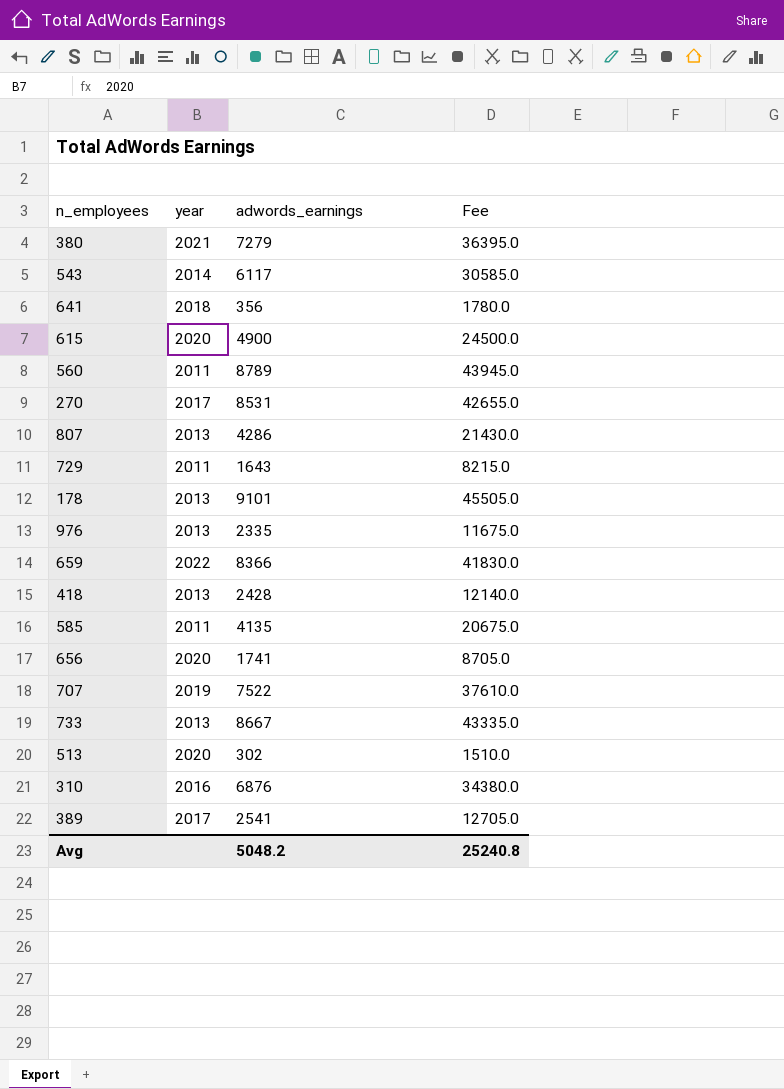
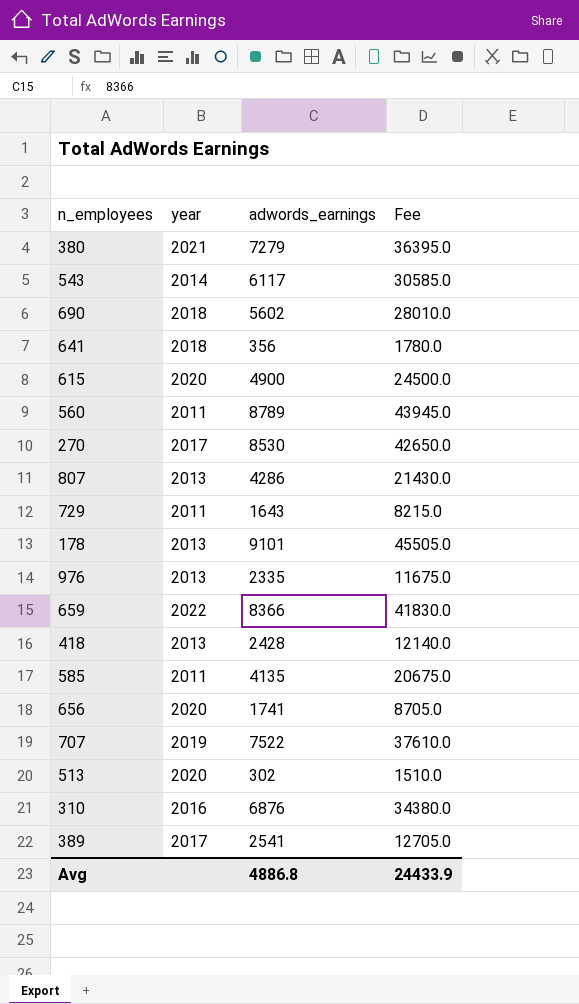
row 733: 2013 | 8667 | 43335.0 -> none
row 690: none -> 2018 | 5602 | 28010.0
270 | adwords_earnings: 8531 -> 8530
270 | Fee: 42655.0 -> 42650.0
Avg | adwords_earnings: 5048.2 -> 4886.8
Avg | Fee: 25240.8 -> 24433.9

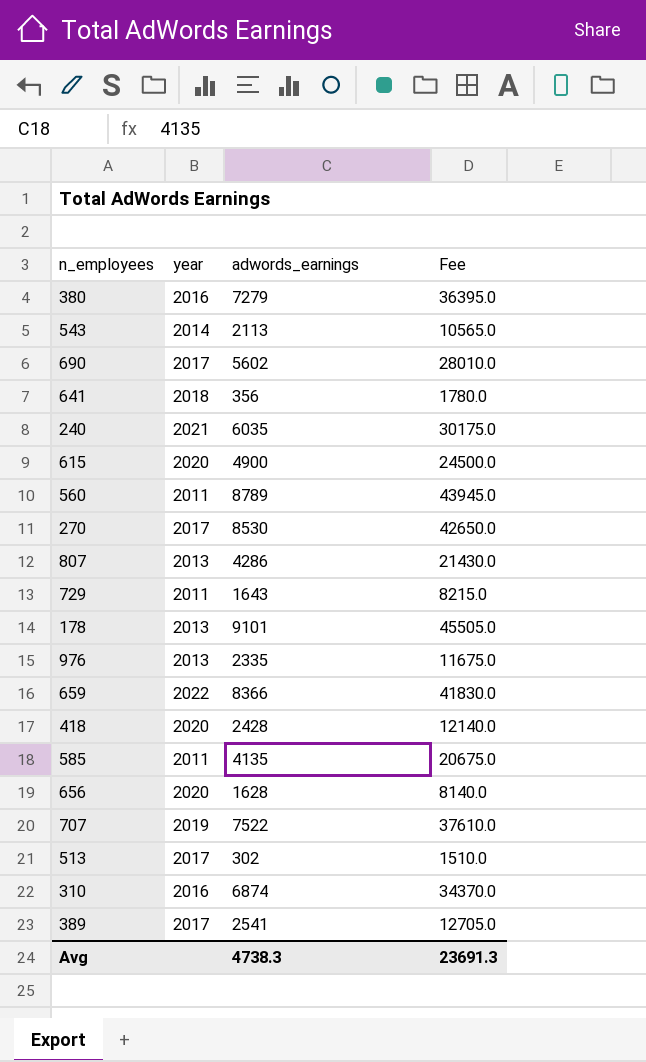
380 | year: 2021 -> 2016
543 | adwords_earnings: 6117 -> 2113
543 | Fee: 30585.0 -> 10565.0
690 | year: 2018 -> 2017
row 240: none -> 2021 | 6035 | 30175.0
418 | year: 2013 -> 2020
656 | adwords_earnings: 1741 -> 1628
656 | Fee: 8705.0 -> 8140.0
513 | year: 2020 -> 2017
310 | adwords_earnings: 6876 -> 6874
310 | Fee: 34380.0 -> 34370.0
Avg | adwords_earnings: 4886.8 -> 4738.3
Avg | Fee: 24433.9 -> 23691.3

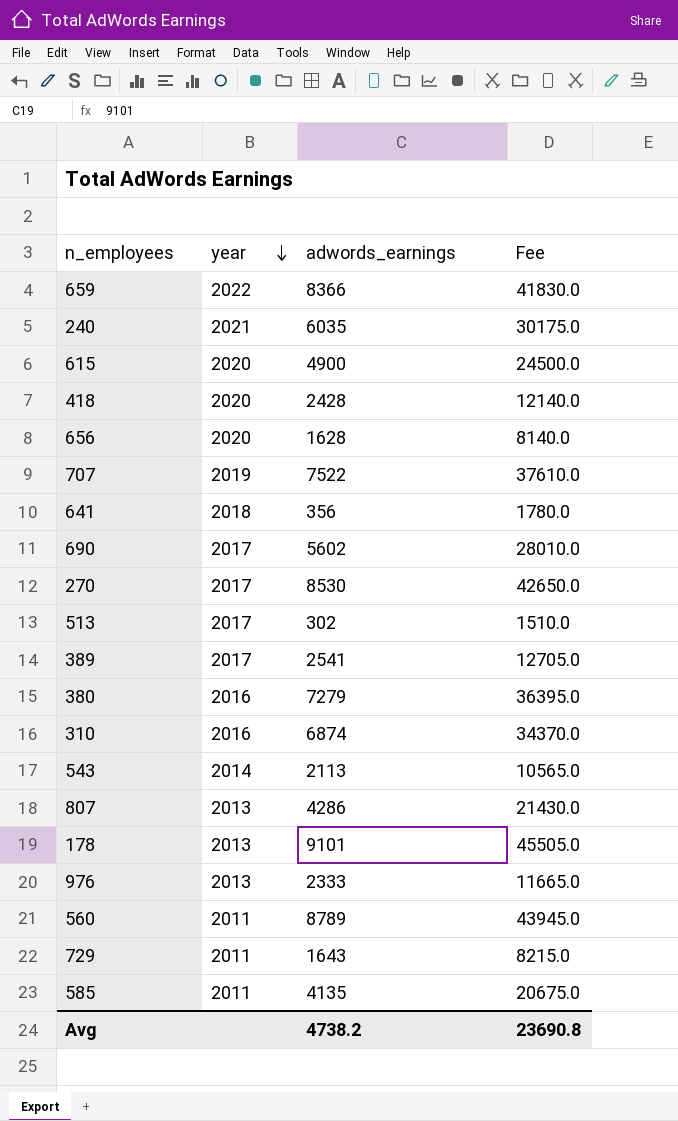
row order: none -> year descending
976 | adwords_earnings: 2335 -> 2333
976 | Fee: 11675.0 -> 11665.0
Avg | adwords_earnings: 4738.3 -> 4738.2
Avg | Fee: 23691.3 -> 23690.8

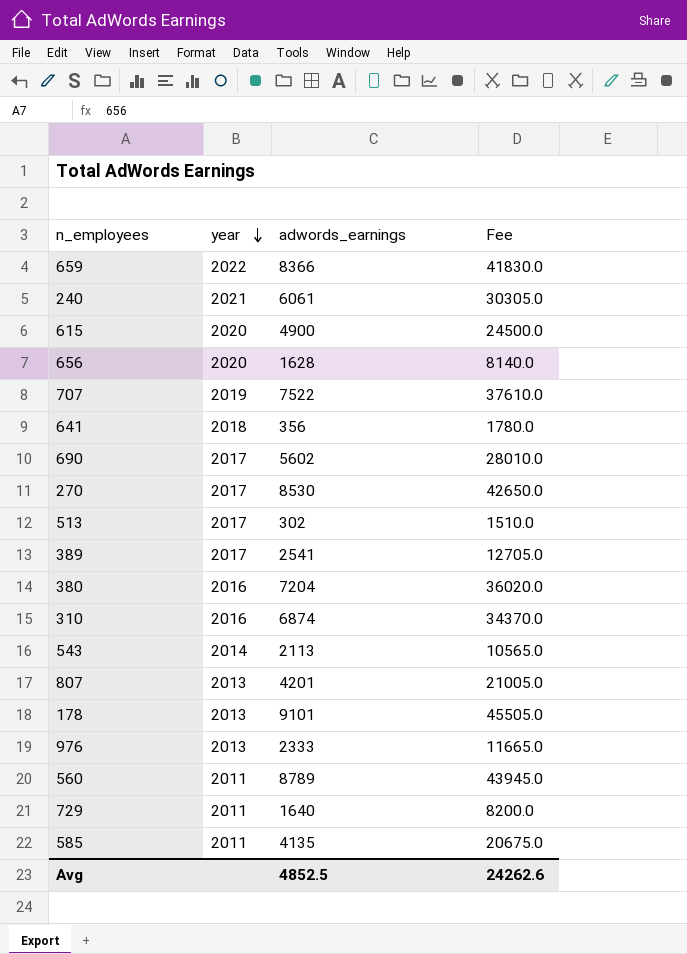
row 418: 2020 | 2428 | 12140.0 -> none
240 | adwords_earnings: 6035 -> 6061
240 | Fee: 30175.0 -> 30305.0
380 | adwords_earnings: 7279 -> 7204
380 | Fee: 36395.0 -> 36020.0
807 | adwords_earnings: 4286 -> 4201
807 | Fee: 21430.0 -> 21005.0
729 | adwords_earnings: 1643 -> 1640
729 | Fee: 8215.0 -> 8200.0
Avg | adwords_earnings: 4738.2 -> 4852.5
Avg | Fee: 23690.8 -> 24262.6

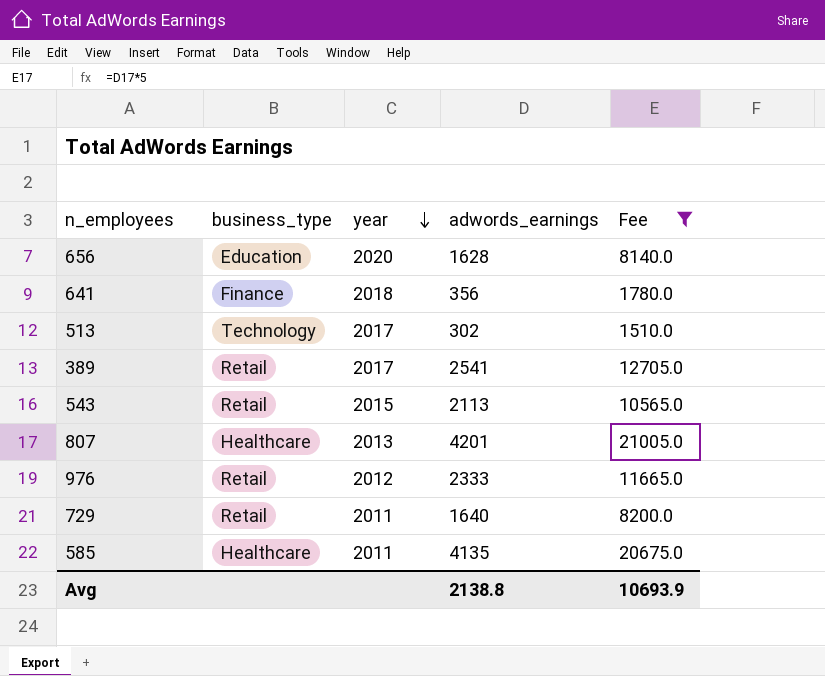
filter: none -> Fee <= 21005.0
column business_type | position: none -> 2
543 | year: 2014 -> 2015
976 | year: 2013 -> 2012
Avg | adwords_earnings: 4852.5 -> 2138.8
Avg | Fee: 24262.6 -> 10693.9

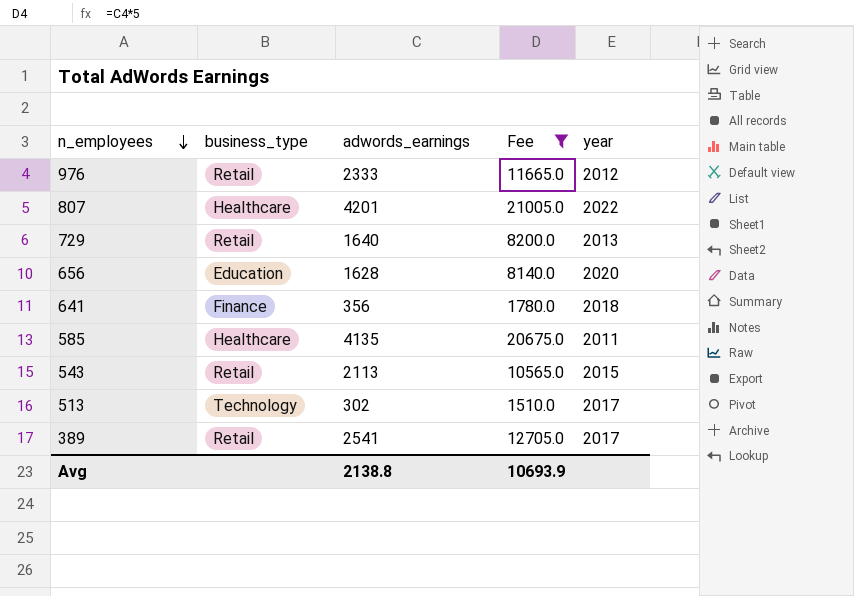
row order: year descending -> n_employees descending
column year | position: 3 -> 5
807 | year: 2013 -> 2022
729 | year: 2011 -> 2013

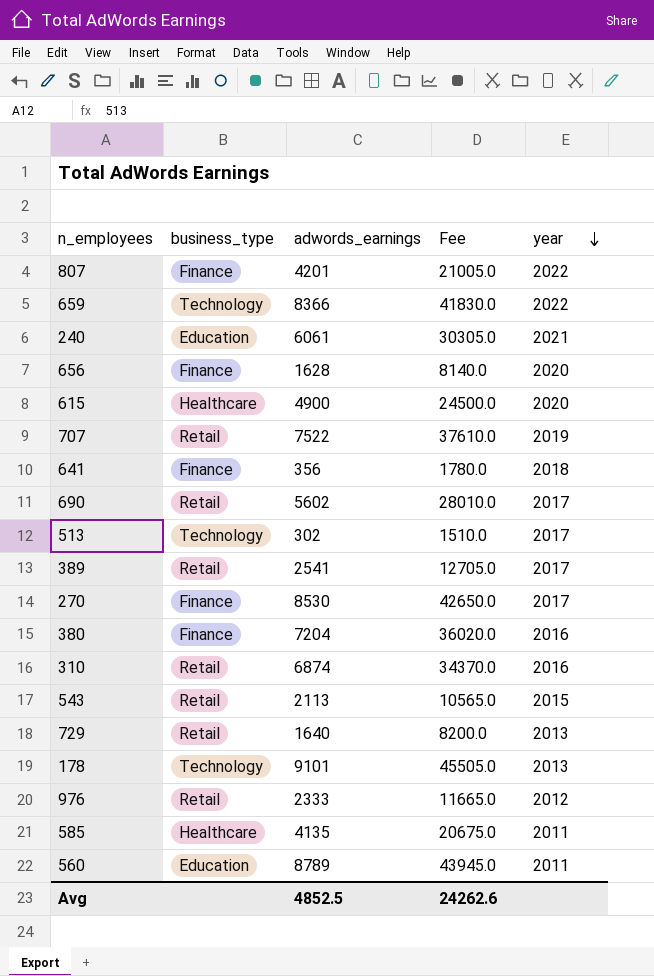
filter: Fee <= 21005.0 -> none
row order: n_employees descending -> year descending
807 | business_type: Healthcare -> Finance
656 | business_type: Education -> Finance
Avg | adwords_earnings: 2138.8 -> 4852.5
Avg | Fee: 10693.9 -> 24262.6

